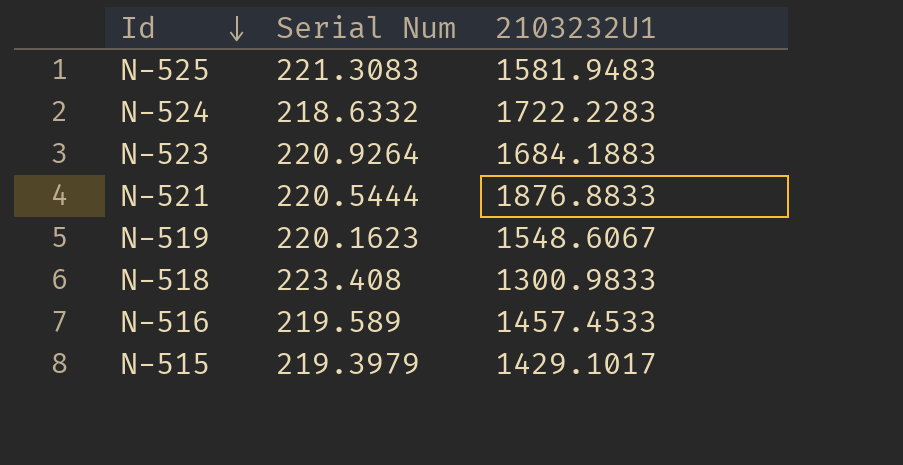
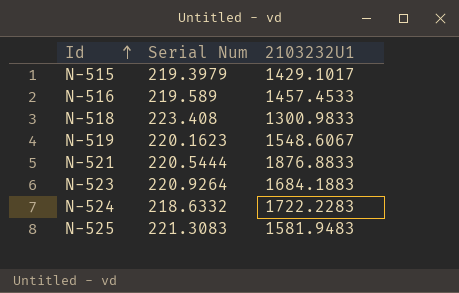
row order: Id descending -> Id ascending

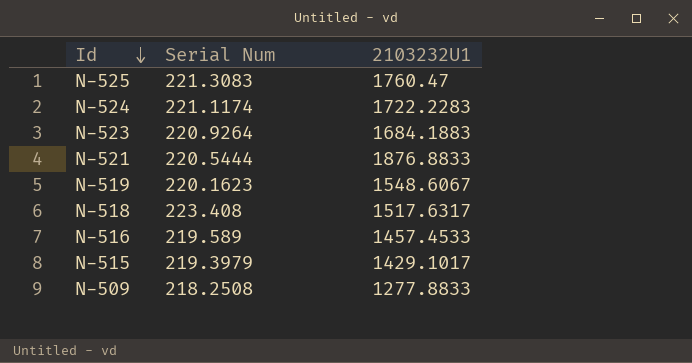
row order: Id ascending -> Id descending
N-525 | 2103232U1: 1581.9483 -> 1760.47
N-524 | Serial Num: 218.6332 -> 221.1174
N-518 | 2103232U1: 1300.9833 -> 1517.6317
row N-509: none -> 218.2508 | 1277.8833

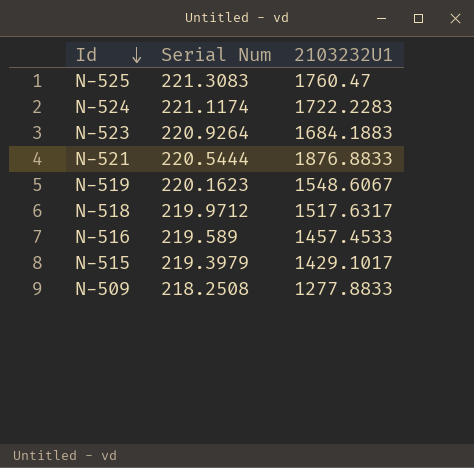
N-518 | Serial Num: 223.408 -> 219.9712

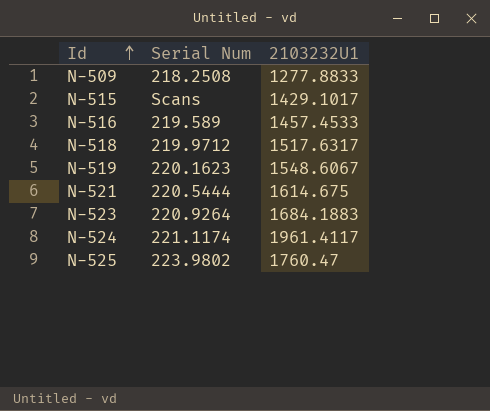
row order: Id descending -> Id ascending
N-515 | Serial Num: 219.3979 -> Scans
N-521 | 2103232U1: 1876.8833 -> 1614.675
N-524 | 2103232U1: 1722.2283 -> 1961.4117
N-525 | Serial Num: 221.3083 -> 223.9802

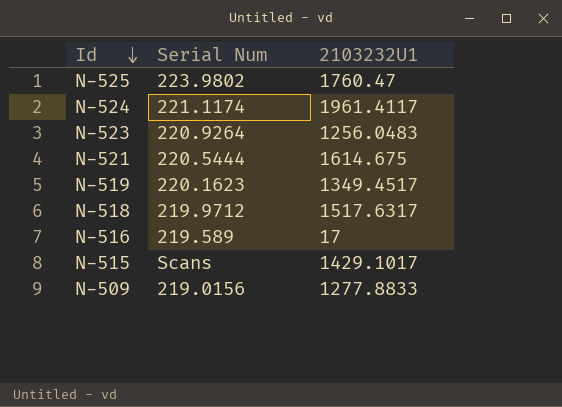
row order: Id ascending -> Id descending
N-523 | 2103232U1: 1684.1883 -> 1256.0483
N-519 | 2103232U1: 1548.6067 -> 1349.4517
N-516 | 2103232U1: 1457.4533 -> 17
N-509 | Serial Num: 218.2508 -> 219.0156

